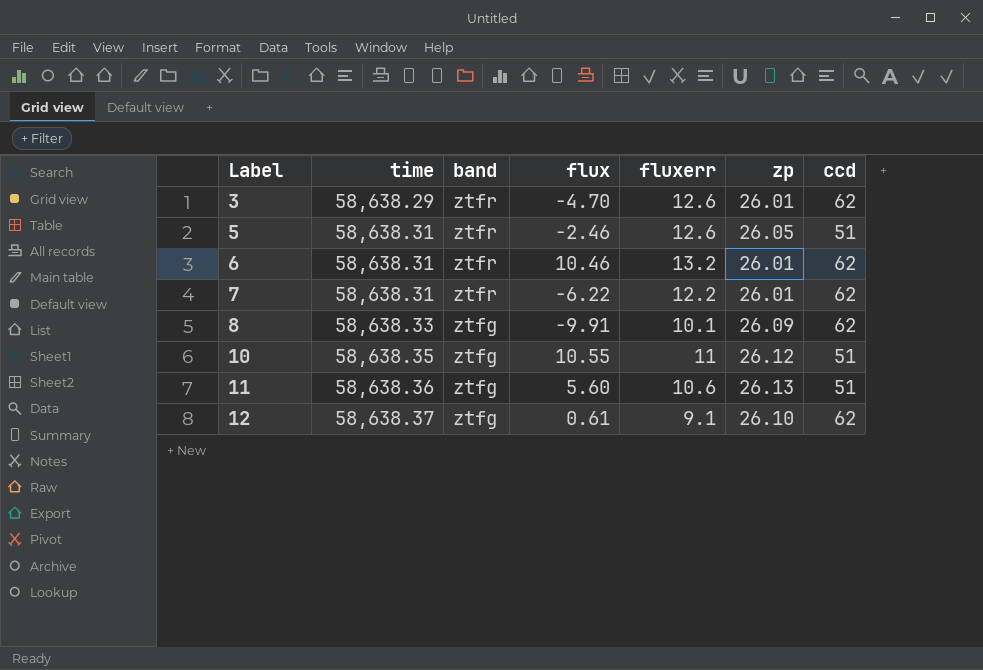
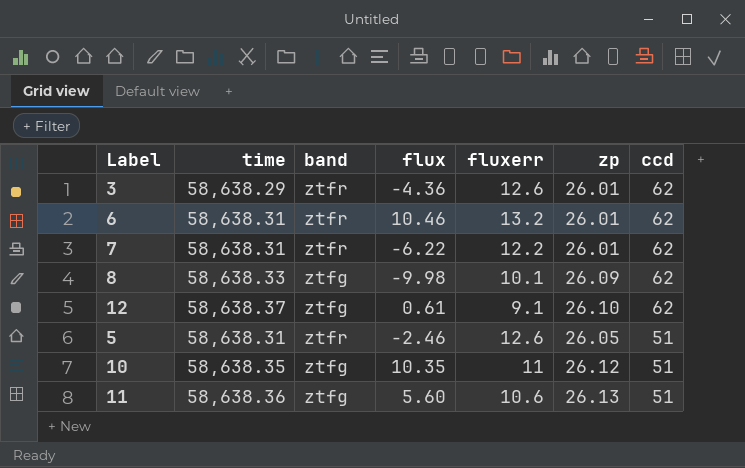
row order: Label ascending -> ccd descending
3 | flux: -4.70 -> -4.36
8 | flux: -9.91 -> -9.98
10 | flux: 10.55 -> 10.35

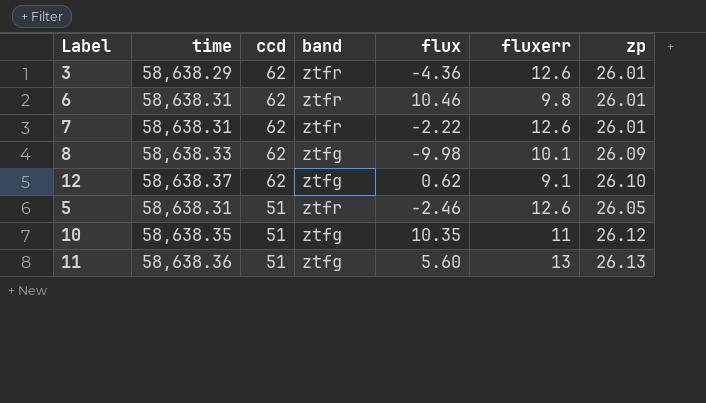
column ccd | position: 7 -> 3
6 | fluxerr: 13.2 -> 9.8
7 | flux: -6.22 -> -2.22
7 | fluxerr: 12.2 -> 12.6
12 | flux: 0.61 -> 0.62
11 | fluxerr: 10.6 -> 13

